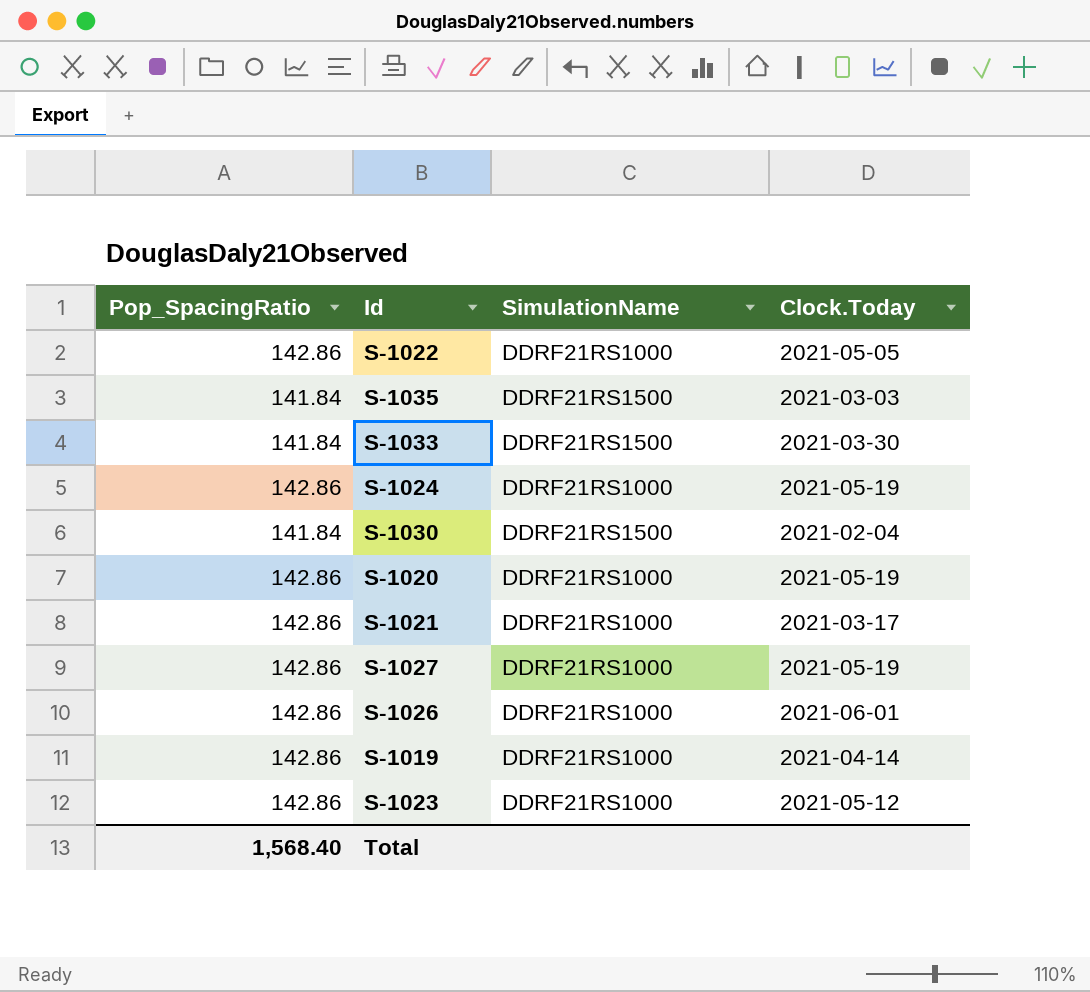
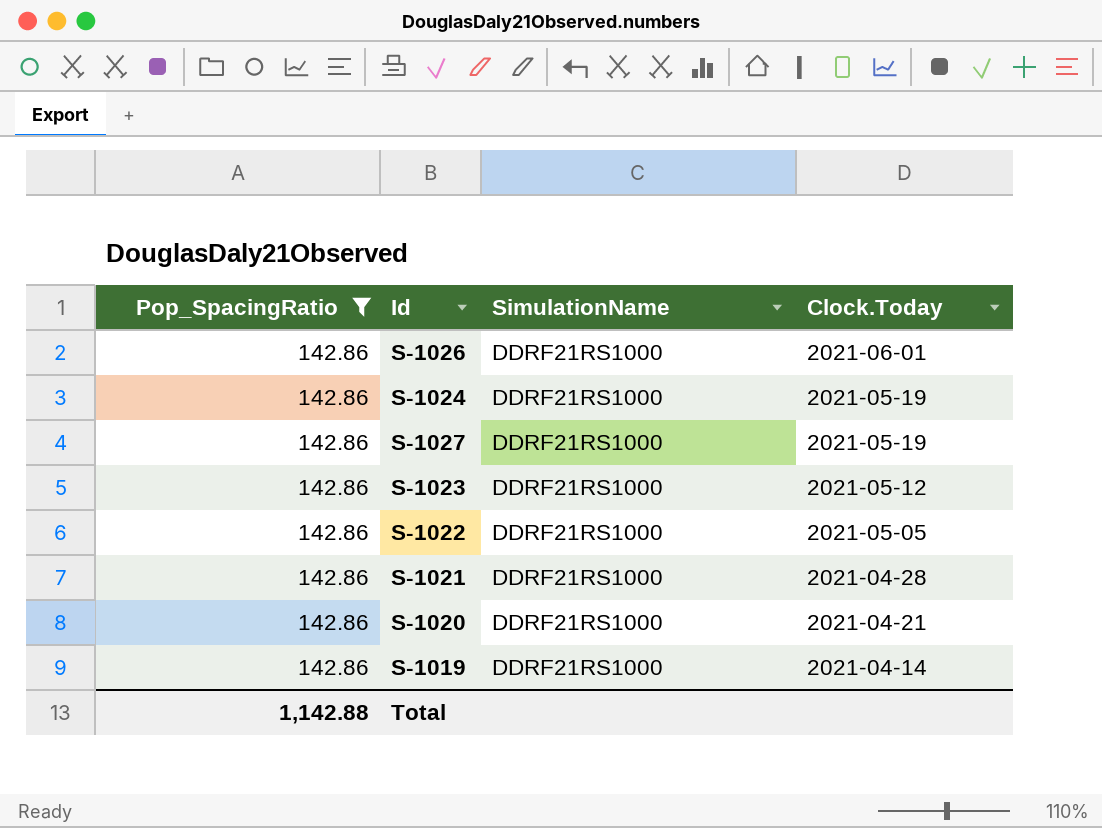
filter: none -> Pop_SpacingRatio = 142.86
row order: none -> Clock.Today descending
S-1021 | Clock.Today: 2021-03-17 -> 2021-04-28
S-1020 | Clock.Today: 2021-05-19 -> 2021-04-21
Total | Pop_SpacingRatio: 1,568.40 -> 1,142.88

